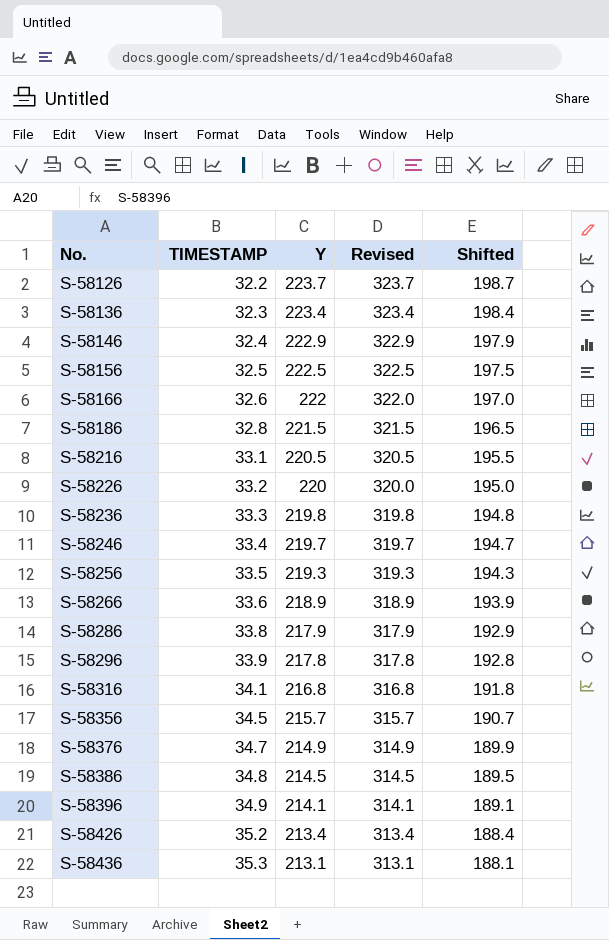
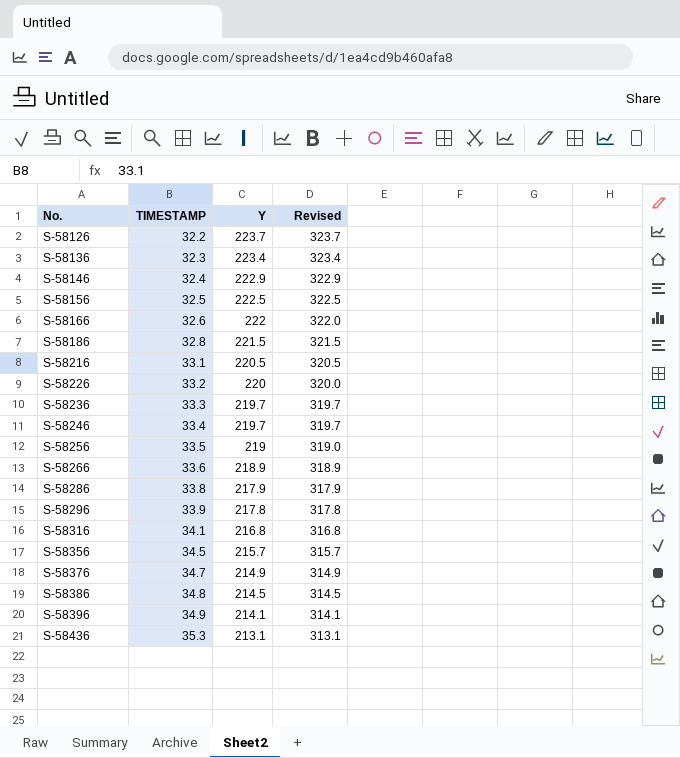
column Shifted | formula: [Y] - 25 -> none
row S-58426: 35.2 | 213.4 | 313.4 | 188.4 -> none
S-58236 | Y: 219.8 -> 219.7
S-58236 | Revised: 319.8 -> 319.7
S-58256 | Y: 219.3 -> 219
S-58256 | Revised: 319.3 -> 319.0

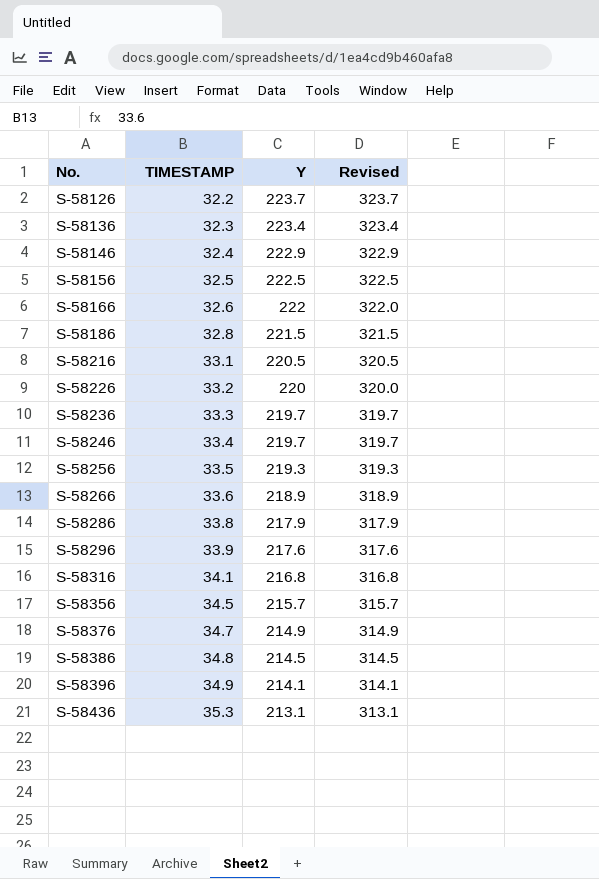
S-58256 | Y: 219 -> 219.3
S-58256 | Revised: 319.0 -> 319.3
S-58296 | Y: 217.8 -> 217.6
S-58296 | Revised: 317.8 -> 317.6

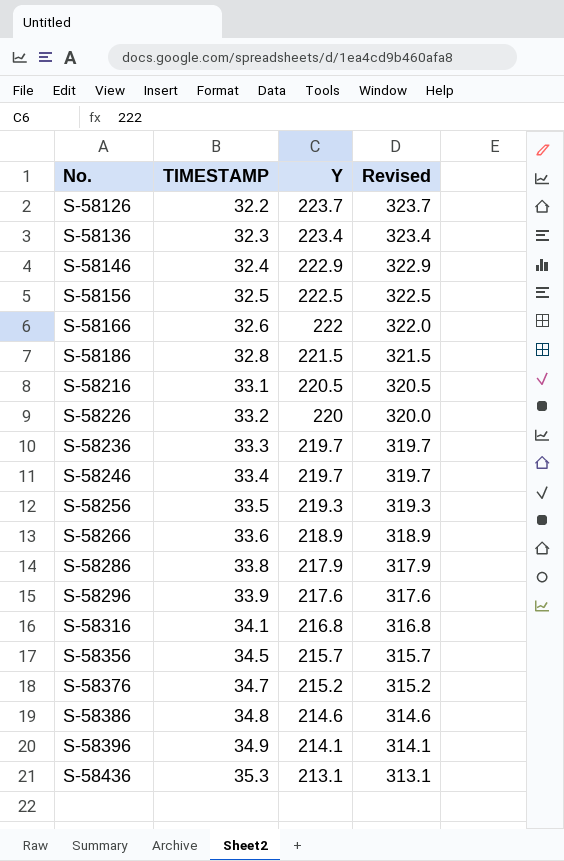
S-58376 | Y: 214.9 -> 215.2
S-58376 | Revised: 314.9 -> 315.2
S-58386 | Y: 214.5 -> 214.6
S-58386 | Revised: 314.5 -> 314.6

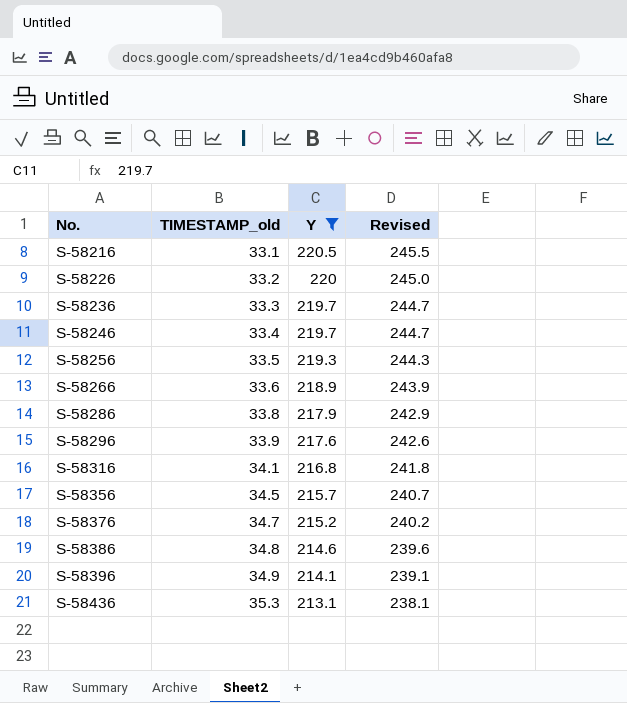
filter: none -> Y <= 220.5
column name: TIMESTAMP -> TIMESTAMP_old
column Revised | formula: [Y] + 100 -> [Y] + 25

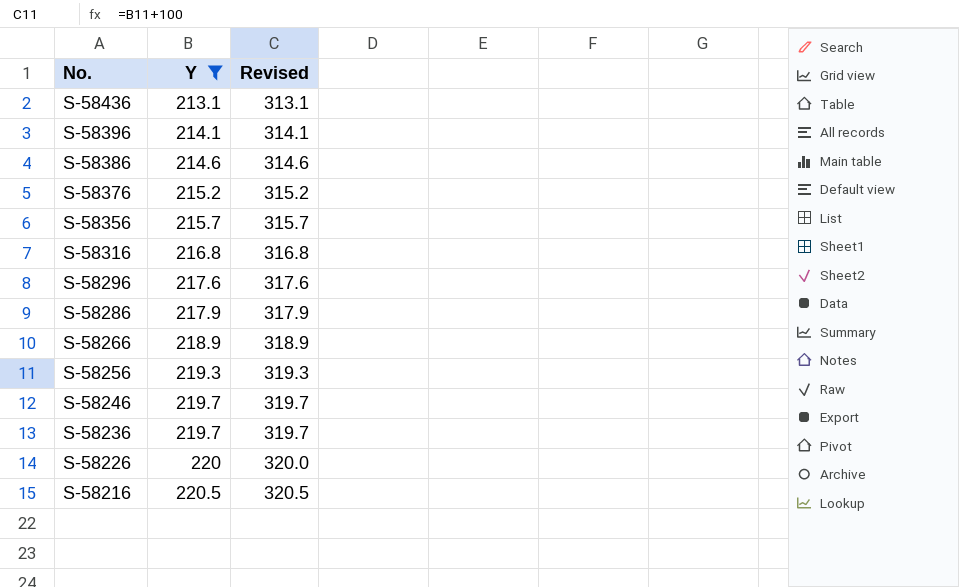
row order: No. ascending -> No. descending
column TIMESTAMP_old | position: 2 -> none
column Revised | formula: [Y] + 25 -> [Y] + 100

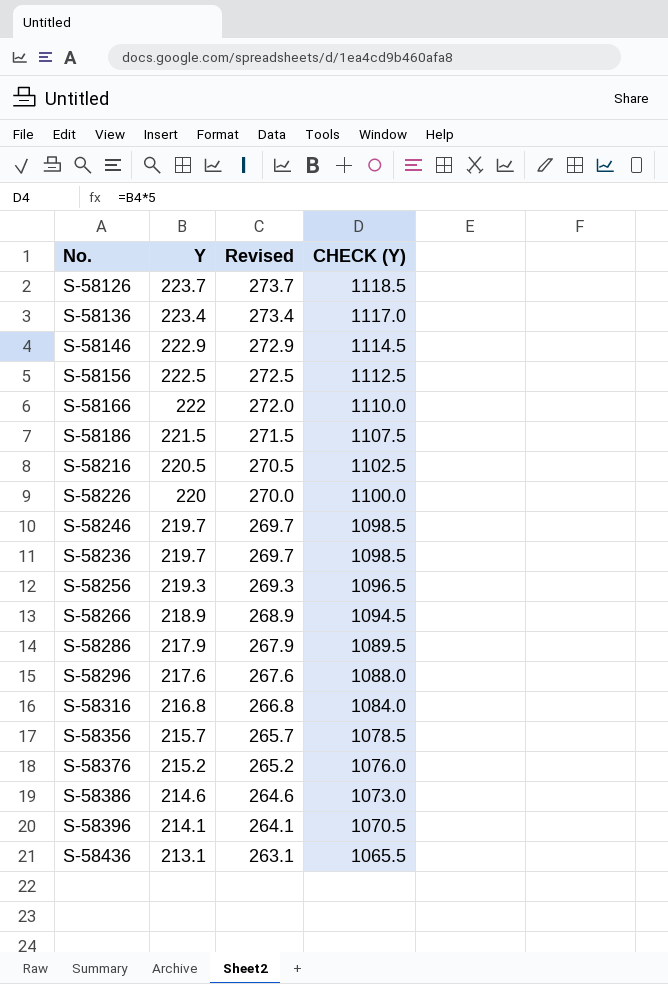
filter: Y <= 220.5 -> none
row order: No. descending -> Y descending
column Revised | formula: [Y] + 100 -> [Y] + 50
column CHECK (Y) | formula: none -> [Y] * 5

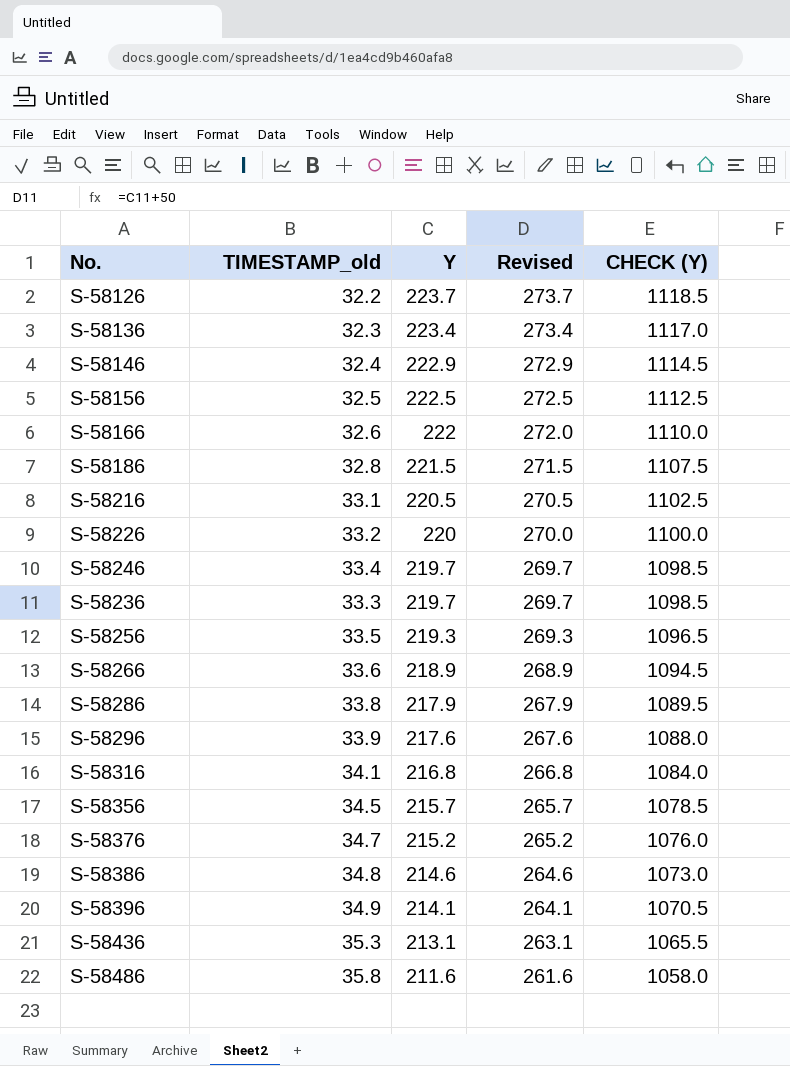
column TIMESTAMP_old | position: none -> 2
row S-58486: none -> 35.8 | 211.6 | 261.6 | 1058.0

